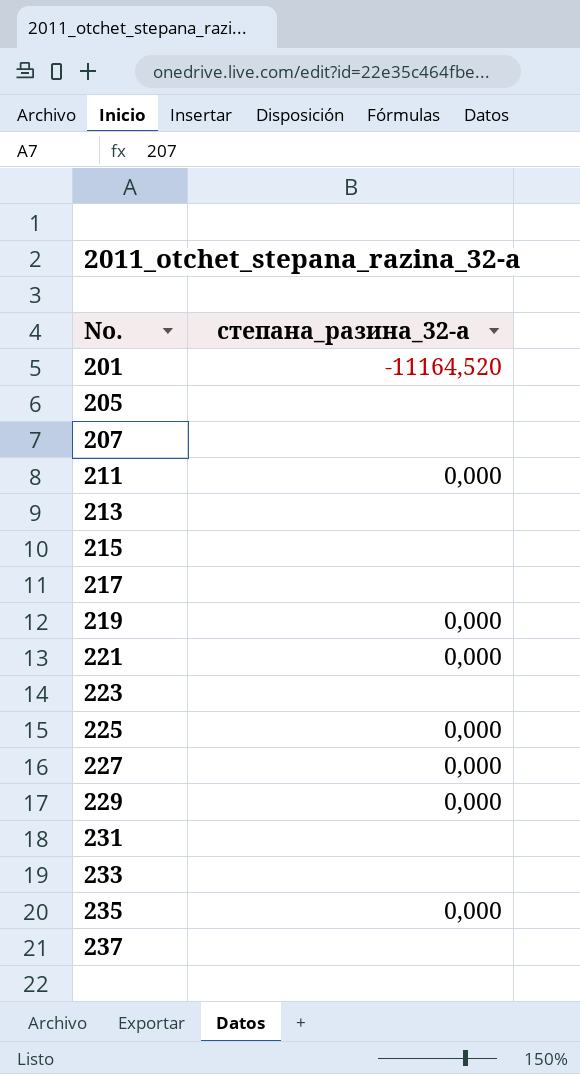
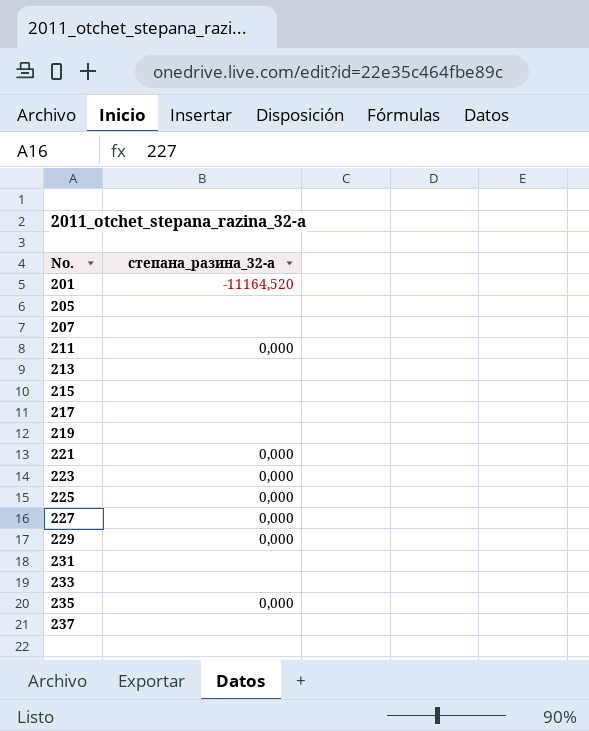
219 | степана_разина_32-а: 0,000 -> none
223 | степана_разина_32-а: none -> 0,000

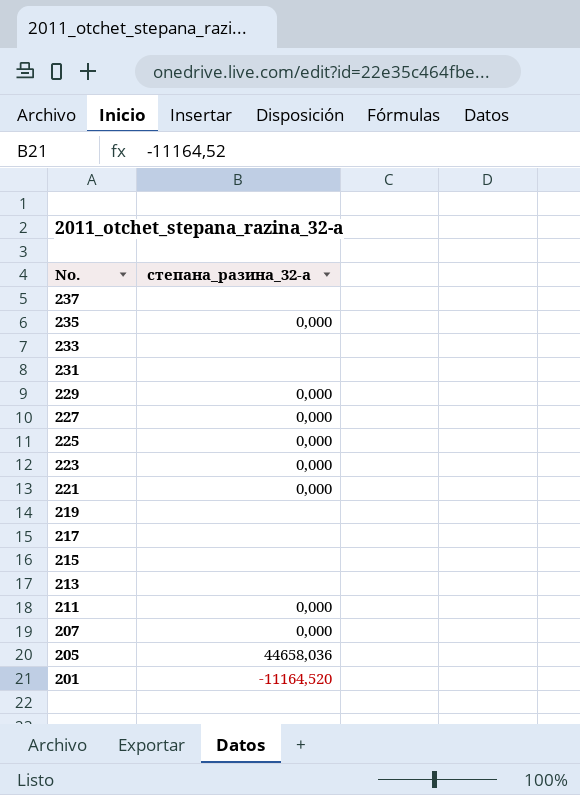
row order: No. ascending -> No. descending
207 | степана_разина_32-а: none -> 0,000
205 | степана_разина_32-а: none -> 44658,036

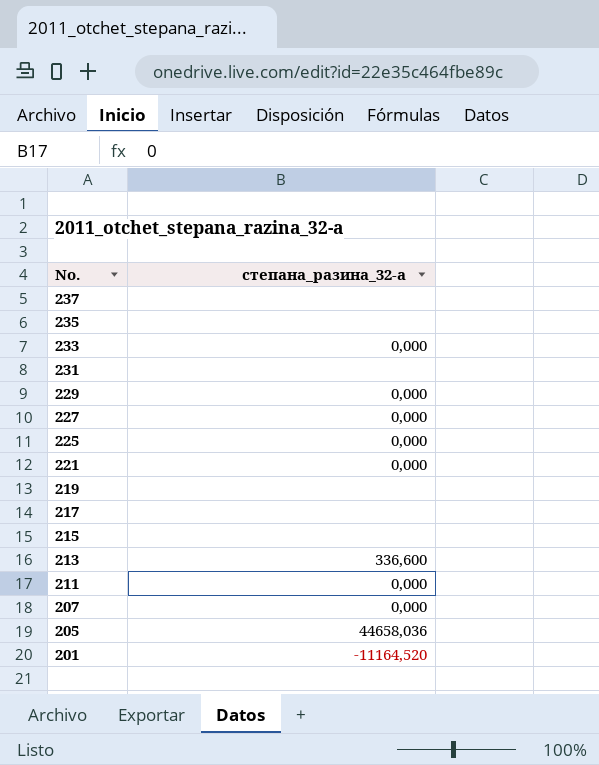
row 223: 0,000 -> none
235 | степана_разина_32-а: 0,000 -> none
233 | степана_разина_32-а: none -> 0,000
213 | степана_разина_32-а: none -> 336,600

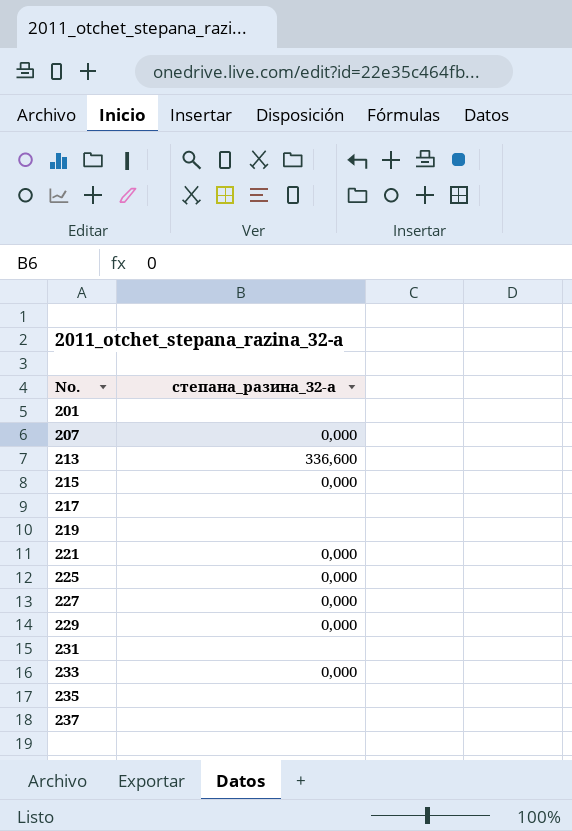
row order: No. descending -> No. ascending
row 211: 0,000 -> none
row 205: 44658,036 -> none
201 | степана_разина_32-а: -11164,520 -> none
215 | степана_разина_32-а: none -> 0,000

